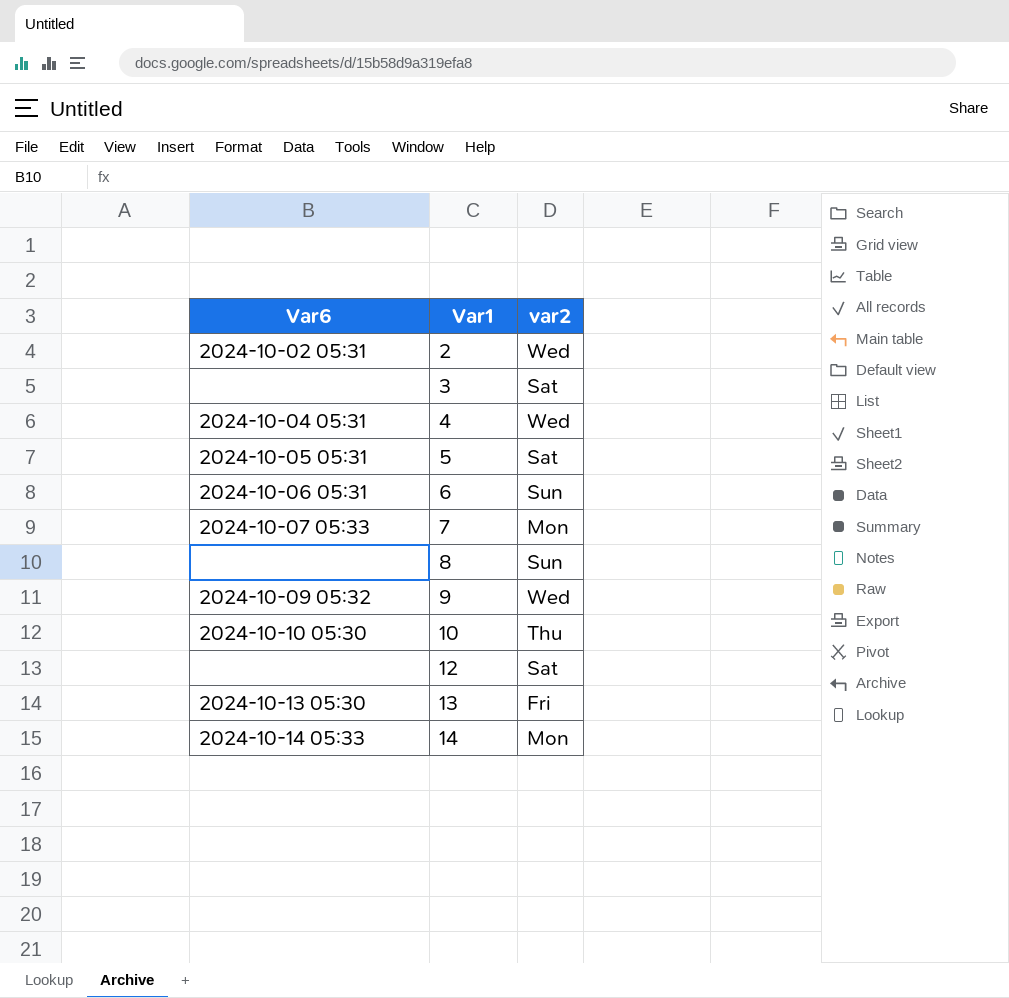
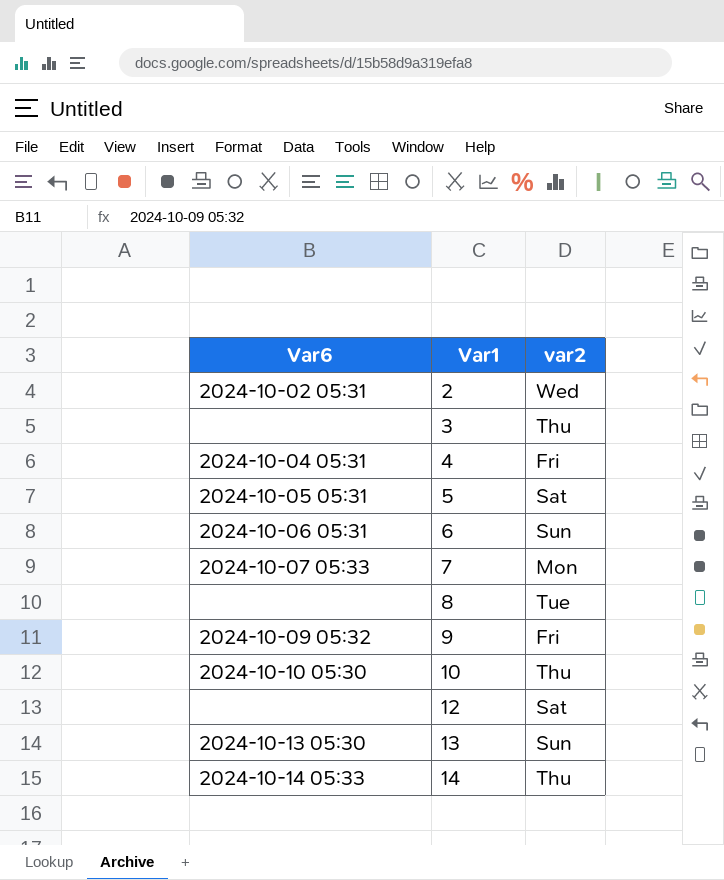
3 | var2: Sat -> Thu
4 | var2: Wed -> Fri
8 | var2: Sun -> Tue
9 | var2: Wed -> Fri
13 | var2: Fri -> Sun
14 | var2: Mon -> Thu

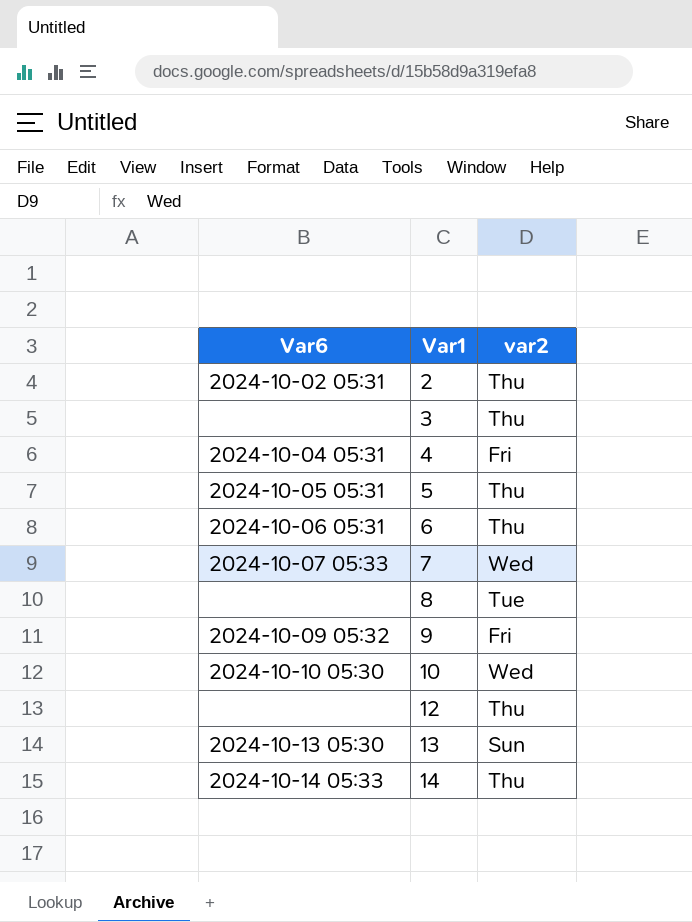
2 | var2: Wed -> Thu
5 | var2: Sat -> Thu
6 | var2: Sun -> Thu
7 | var2: Mon -> Wed
10 | var2: Thu -> Wed
12 | var2: Sat -> Thu

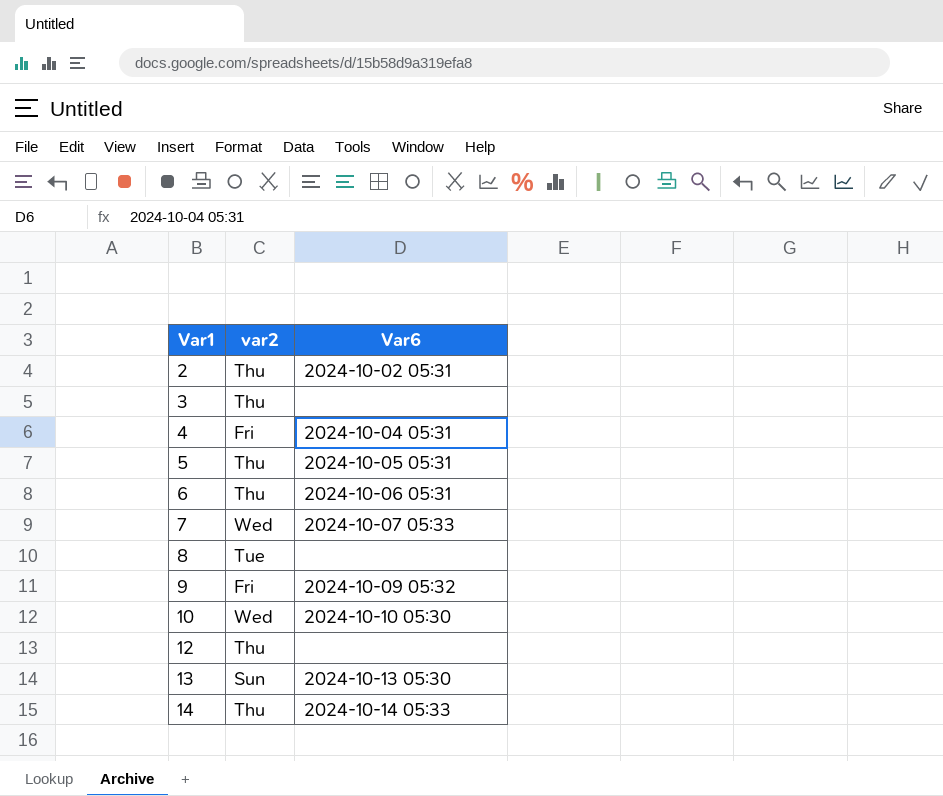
column Var6 | position: 1 -> 3

